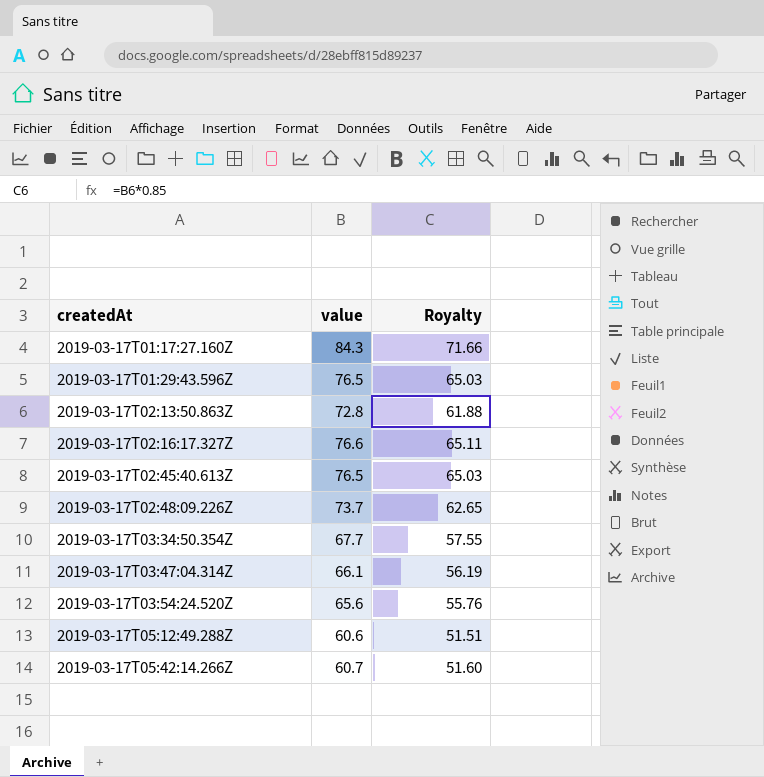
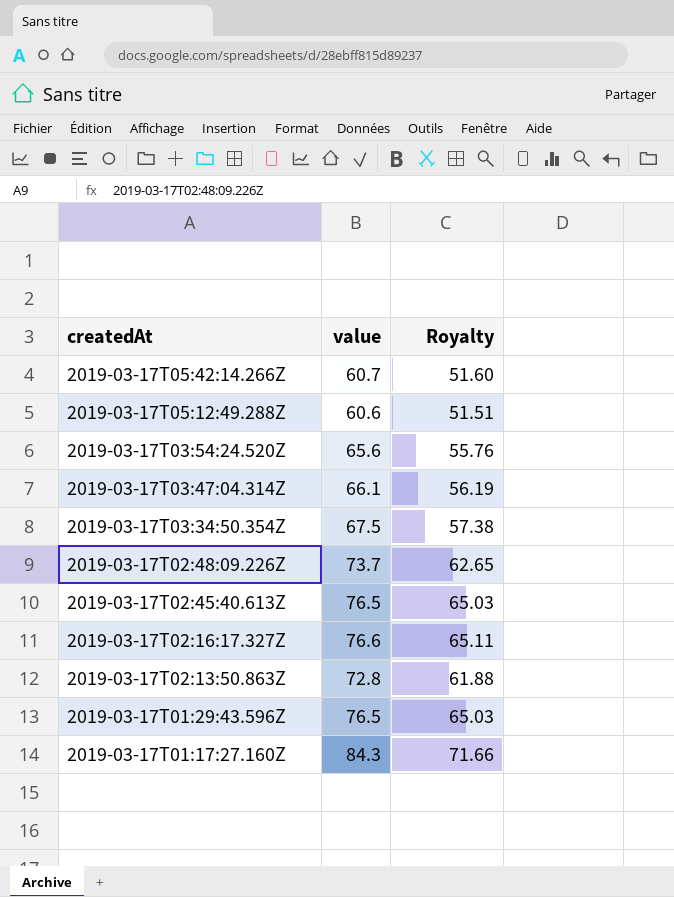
row order: createdAt ascending -> createdAt descending
2019-03-17T03:34:50.354Z | value: 67.7 -> 67.5
2019-03-17T03:34:50.354Z | Royalty: 57.55 -> 57.38

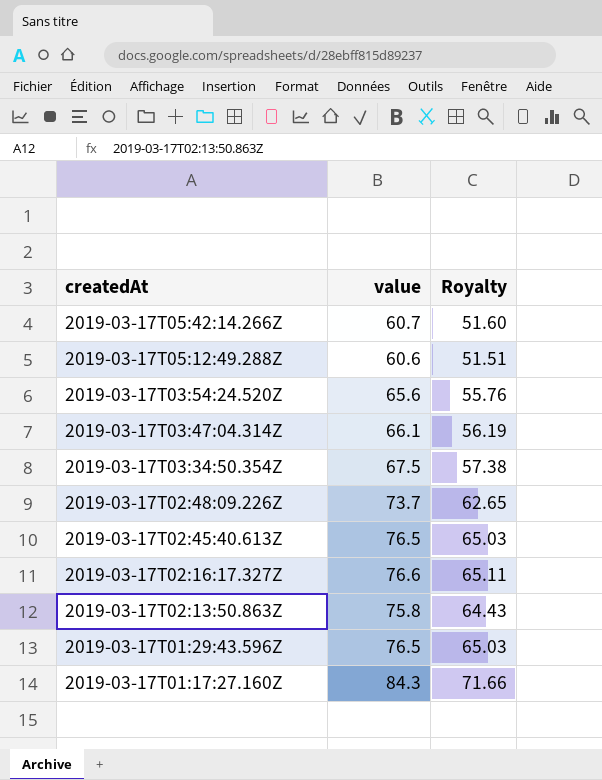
2019-03-17T02:13:50.863Z | value: 72.8 -> 75.8
2019-03-17T02:13:50.863Z | Royalty: 61.88 -> 64.43

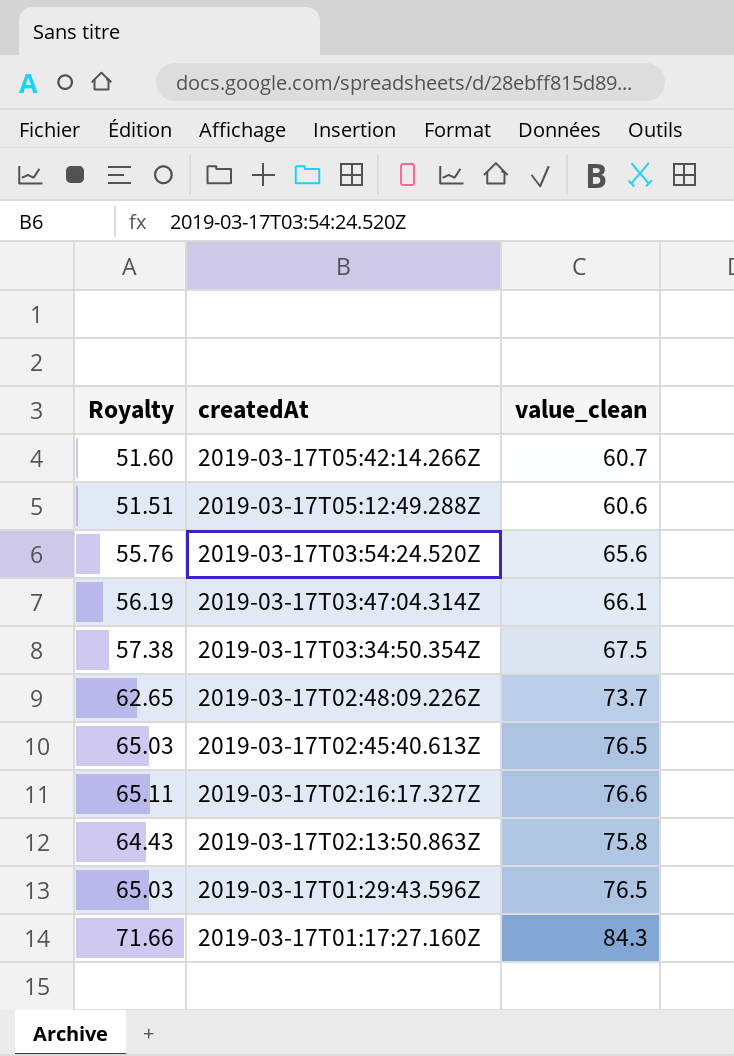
column Royalty | position: 3 -> 1
column name: value -> value_clean

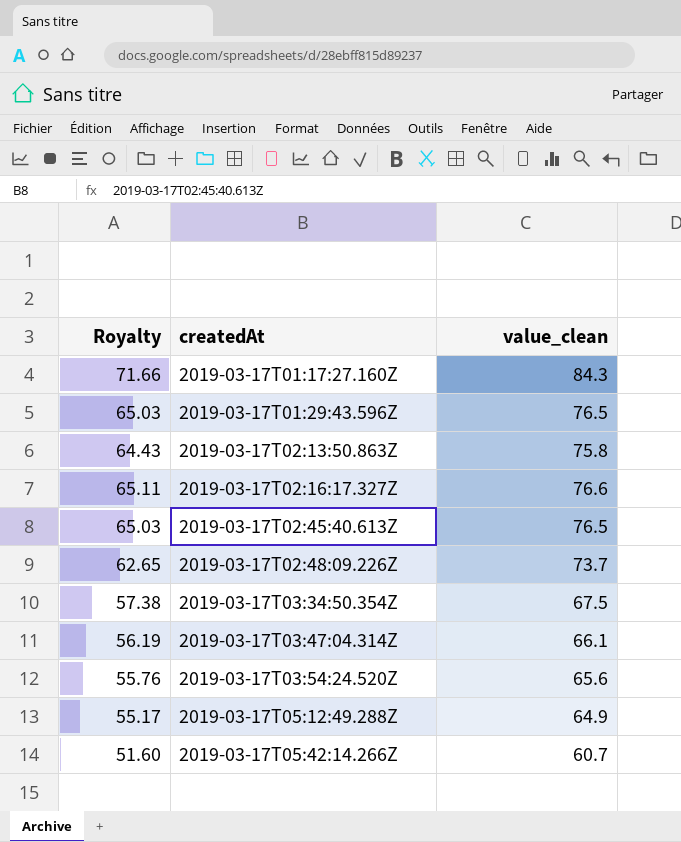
row order: createdAt descending -> createdAt ascending
2019-03-17T05:12:49.288Z | Royalty: 51.51 -> 55.17
2019-03-17T05:12:49.288Z | value_clean: 60.6 -> 64.9

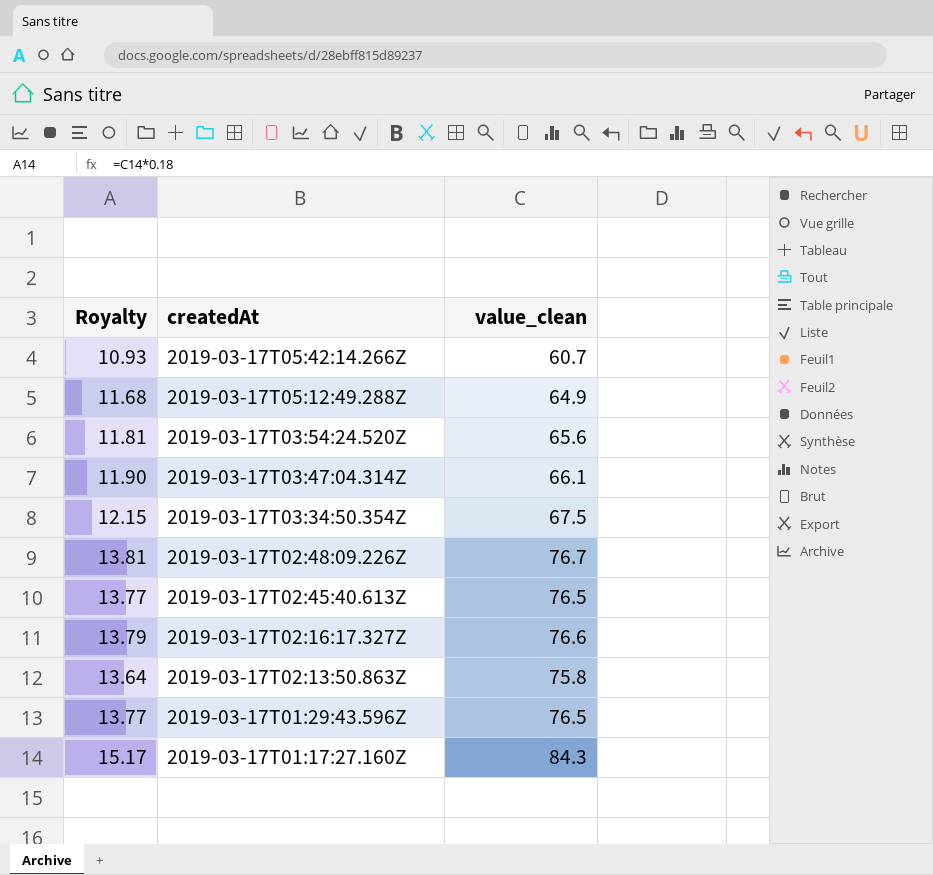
row order: createdAt ascending -> createdAt descending
column Royalty | formula: [value_clean] * 0.85 -> [value_clean] * 0.18
2019-03-17T02:48:09.226Z | value_clean: 73.7 -> 76.7

